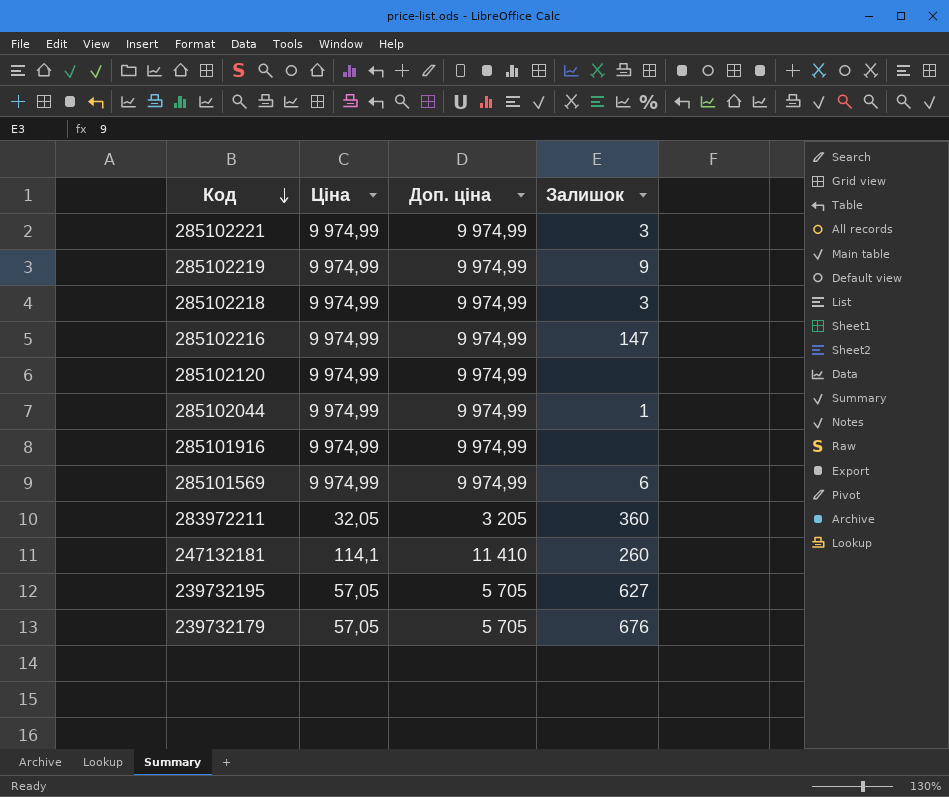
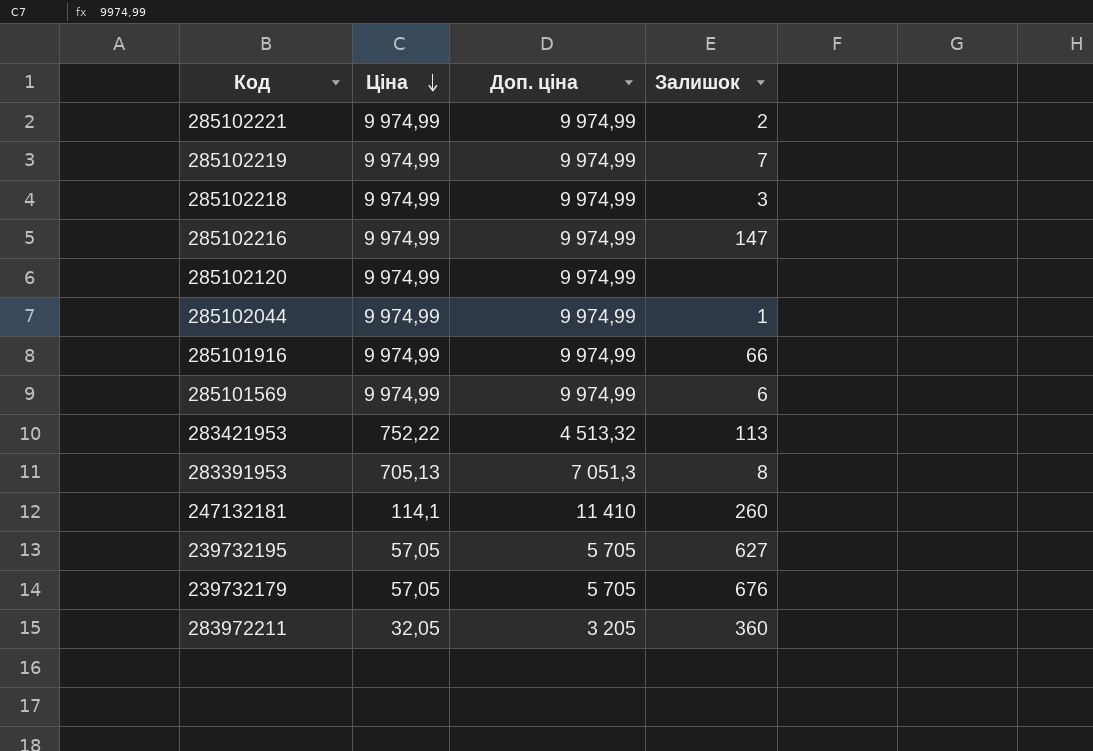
row order: Код descending -> Ціна descending
285102221 | Залишок: 3 -> 2
285102219 | Залишок: 9 -> 7
285101916 | Залишок: none -> 66
row 283421953: none -> 752,22 | 4 513,32 | 113
row 283391953: none -> 705,13 | 7 051,3 | 8

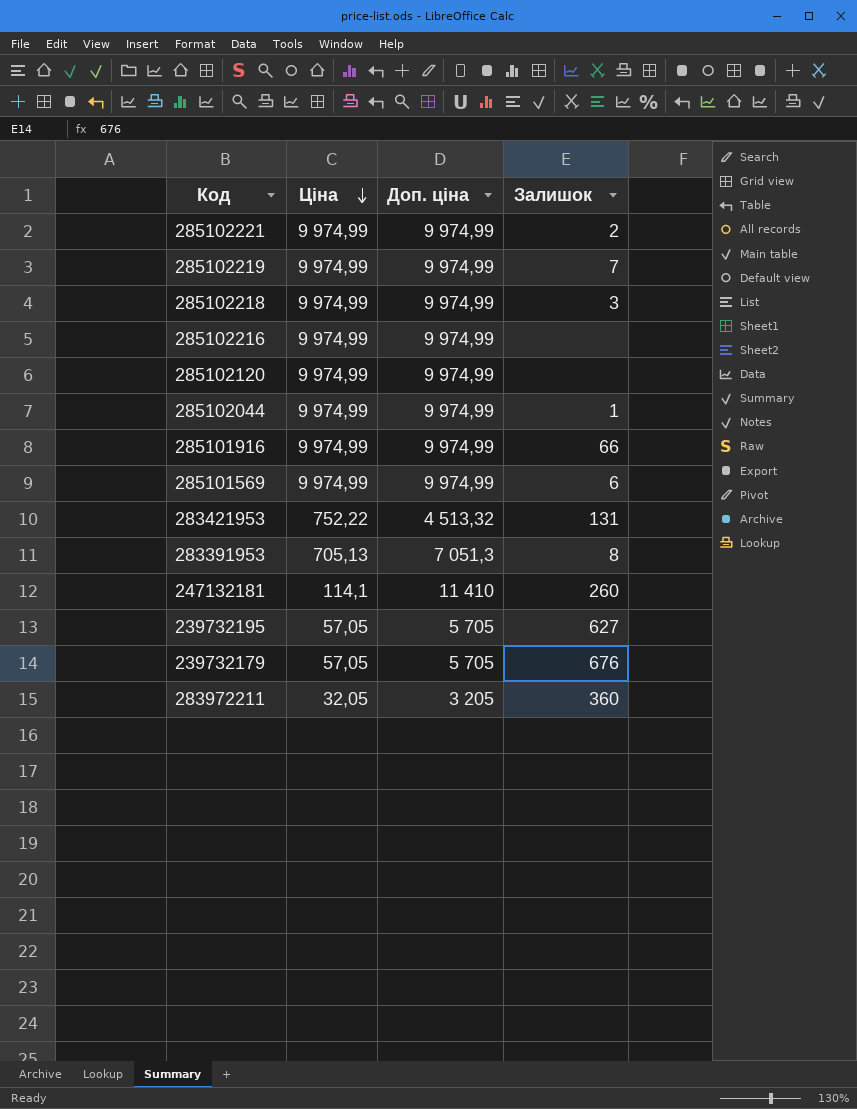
285102216 | Залишок: 147 -> none
283421953 | Залишок: 113 -> 131

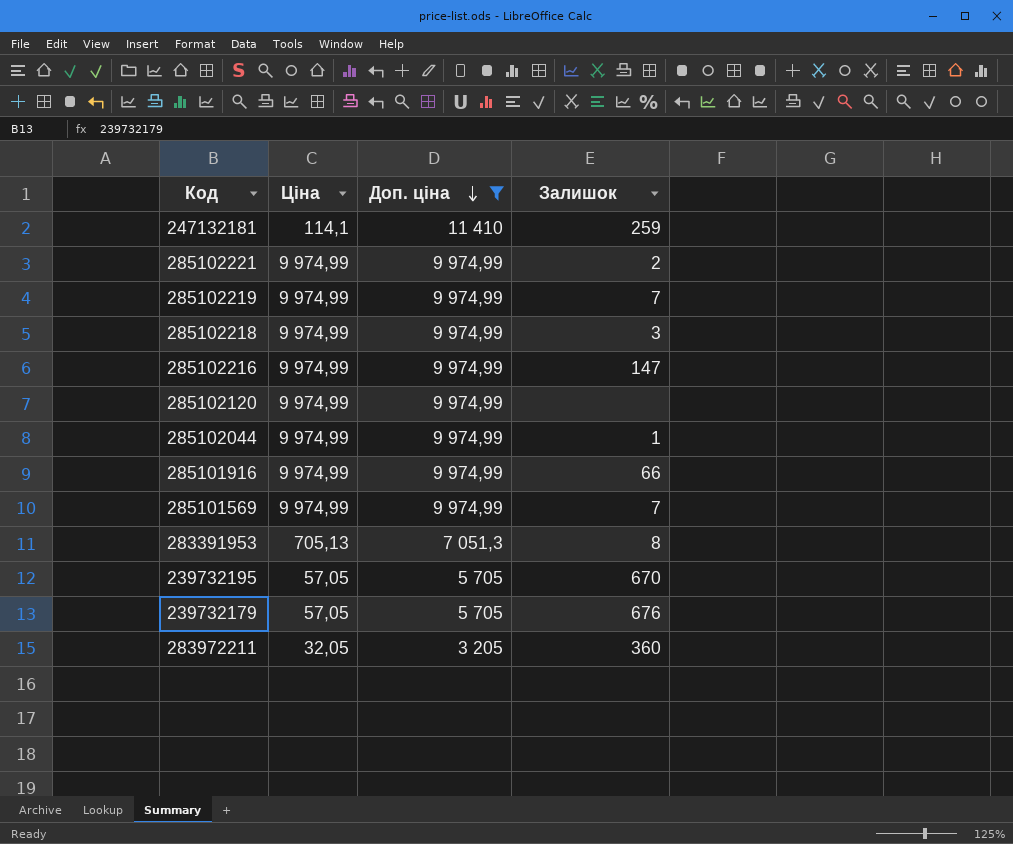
filter: none -> Доп. ціна != 4 513,32
row order: Ціна descending -> Доп. ціна descending
247132181 | Залишок: 260 -> 259
285102216 | Залишок: none -> 147
285101569 | Залишок: 6 -> 7
239732195 | Залишок: 627 -> 670

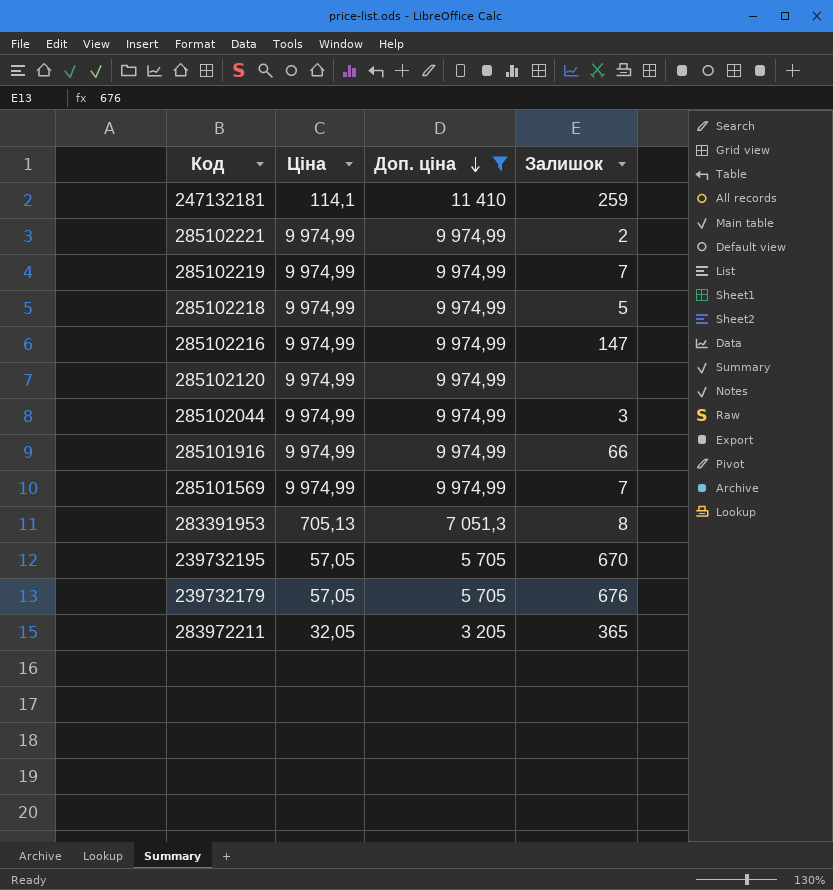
285102218 | Залишок: 3 -> 5
285102044 | Залишок: 1 -> 3
283972211 | Залишок: 360 -> 365

